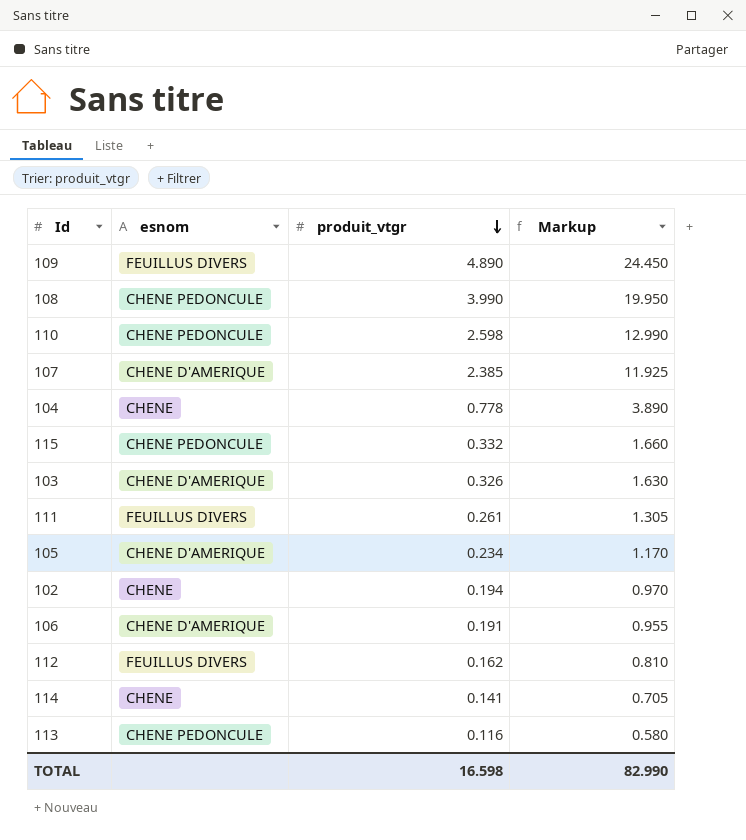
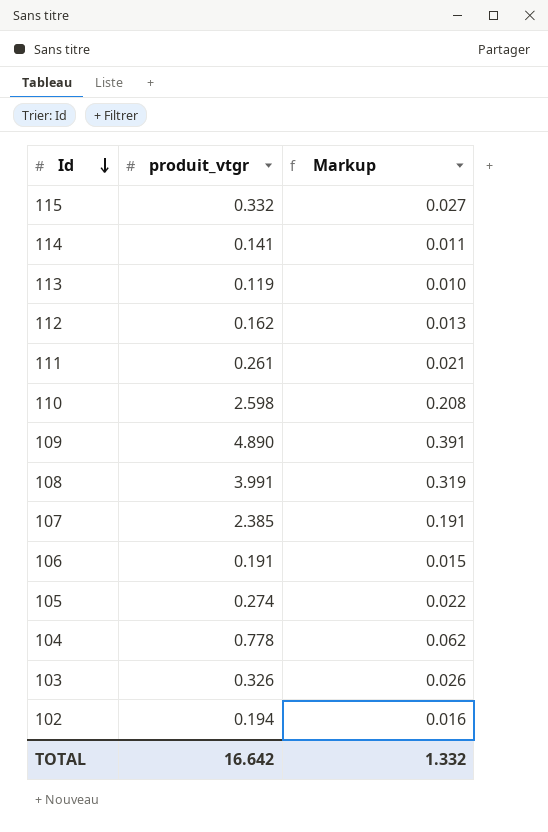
row order: produit_vtgr descending -> Id descending
column esnom | position: 2 -> none
column Markup | formula: [produit_vtgr] * 5 -> [produit_vtgr] * 0.08
113 | produit_vtgr: 0.116 -> 0.119
108 | produit_vtgr: 3.990 -> 3.991
105 | produit_vtgr: 0.234 -> 0.274
TOTAL | produit_vtgr: 16.598 -> 16.642
TOTAL | Markup: 82.990 -> 1.332

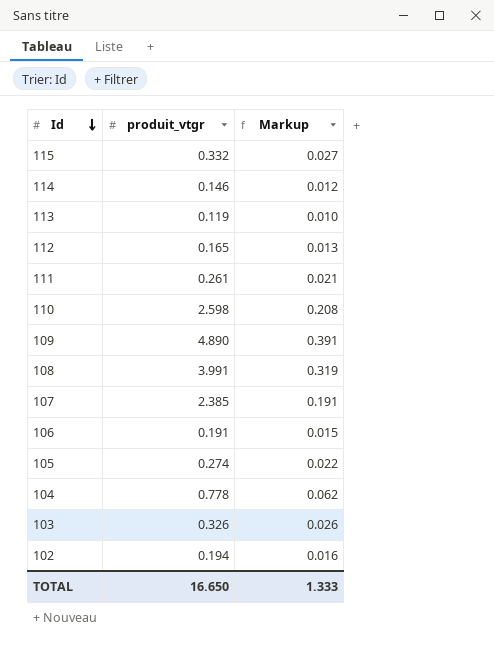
114 | produit_vtgr: 0.141 -> 0.146
114 | Markup: 0.011 -> 0.012
112 | produit_vtgr: 0.162 -> 0.165
TOTAL | produit_vtgr: 16.642 -> 16.650
TOTAL | Markup: 1.332 -> 1.333

